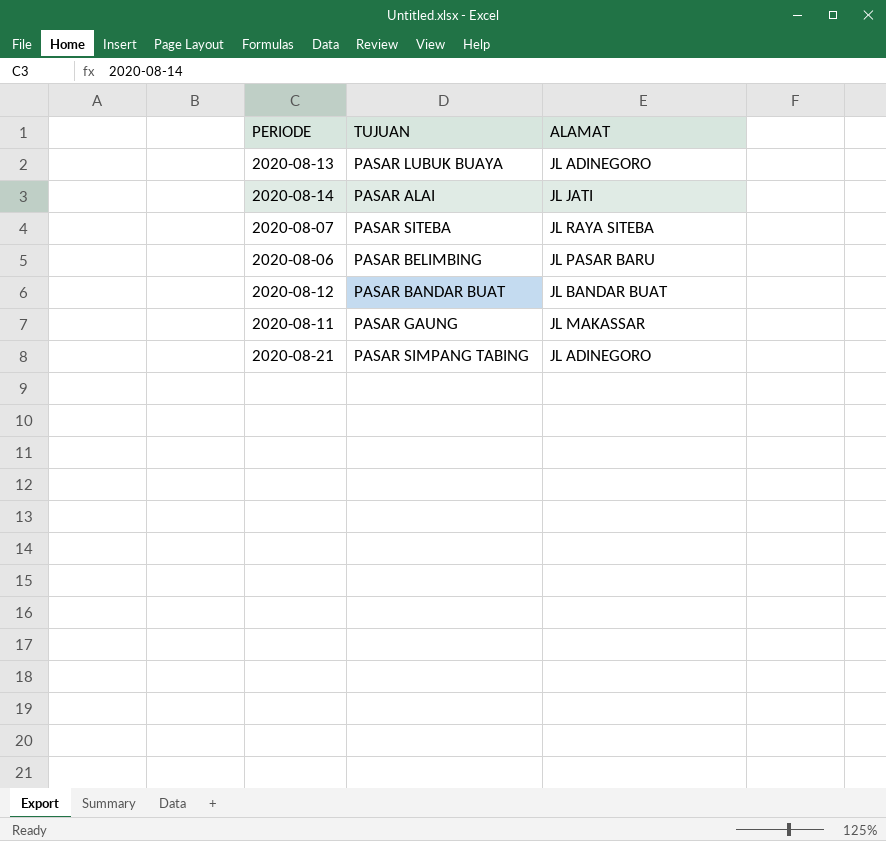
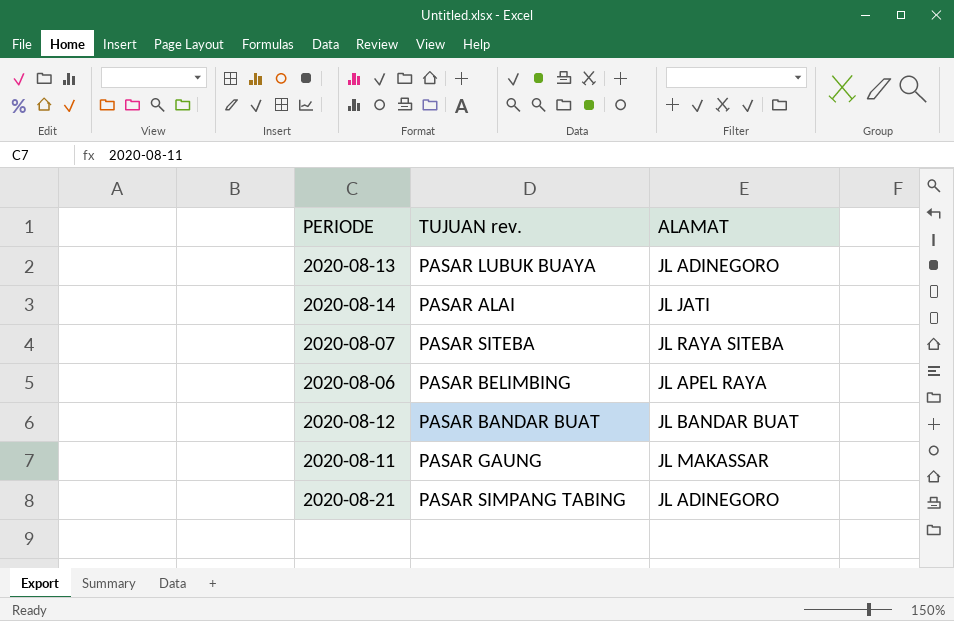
column name: TUJUAN -> TUJUAN rev.
2020-08-06 | ALAMAT: JL PASAR BARU -> JL APEL RAYA

